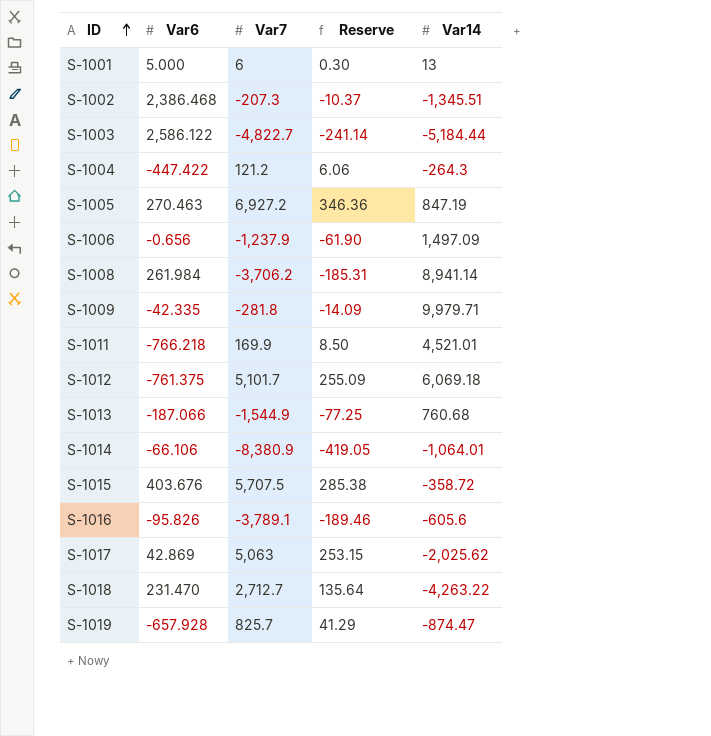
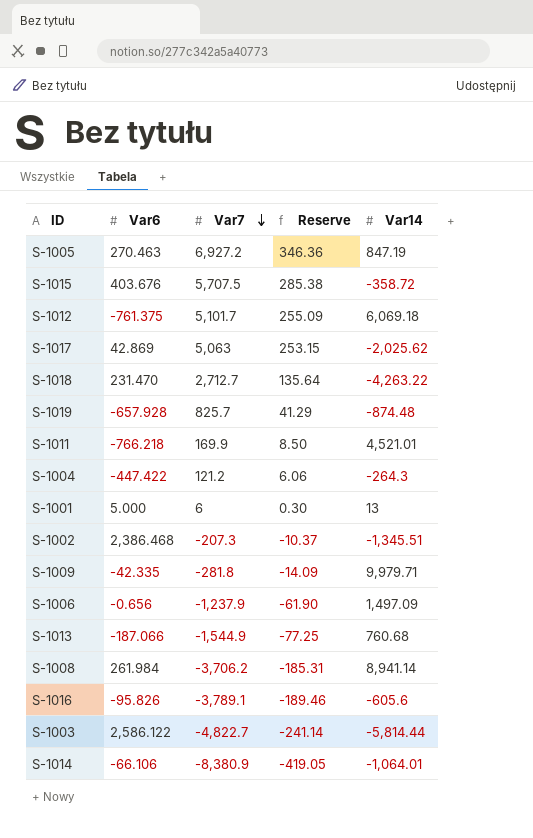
row order: ID ascending -> Var7 descending
S-1019 | Var14: -874.47 -> -874.48
S-1003 | Var14: -5,184.44 -> -5,814.44

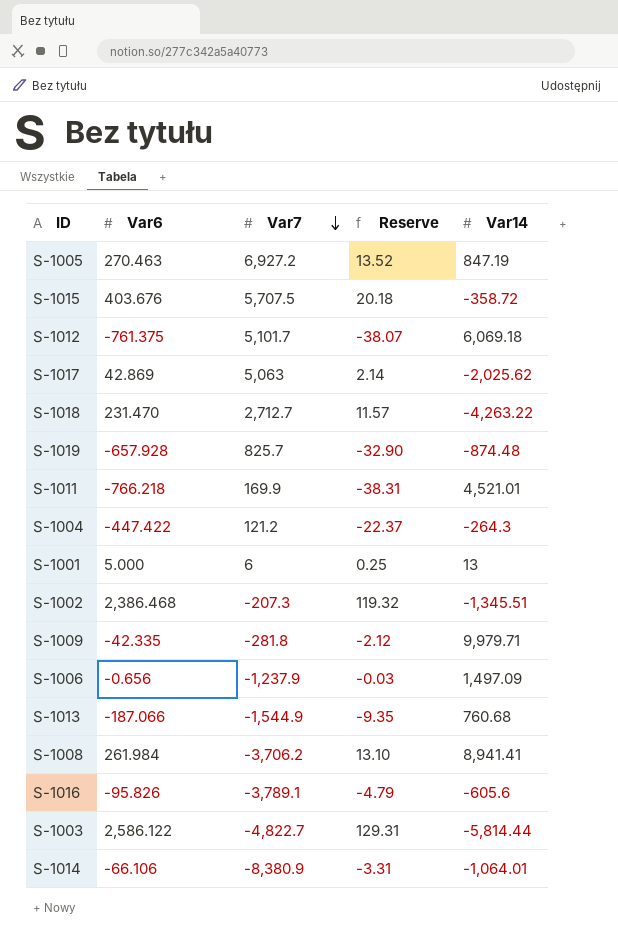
column Reserve | formula: [Var7] * 0.05 -> [Var6] * 0.05
S-1008 | Var14: 8,941.14 -> 8,941.41

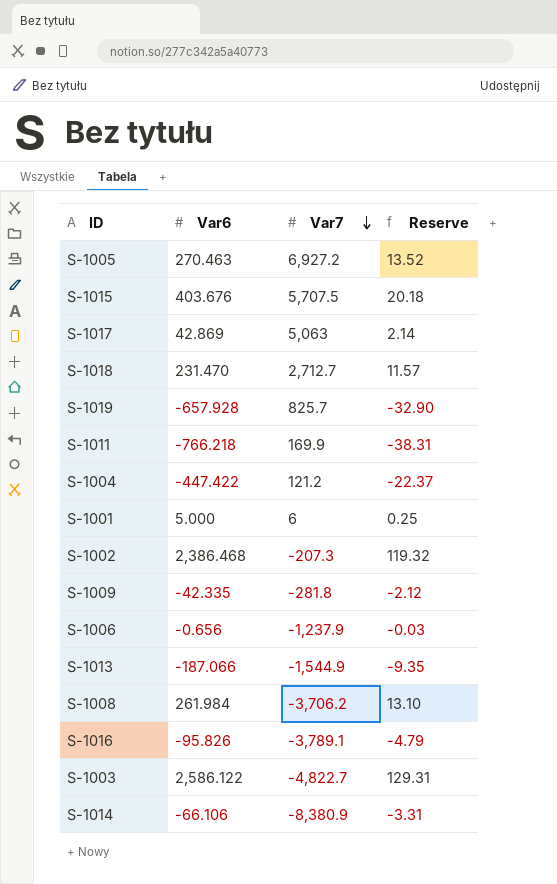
column Var14 | position: 5 -> none
row S-1012: -761.375 | 5,101.7 | -38.07 | 6,069.18 -> none

